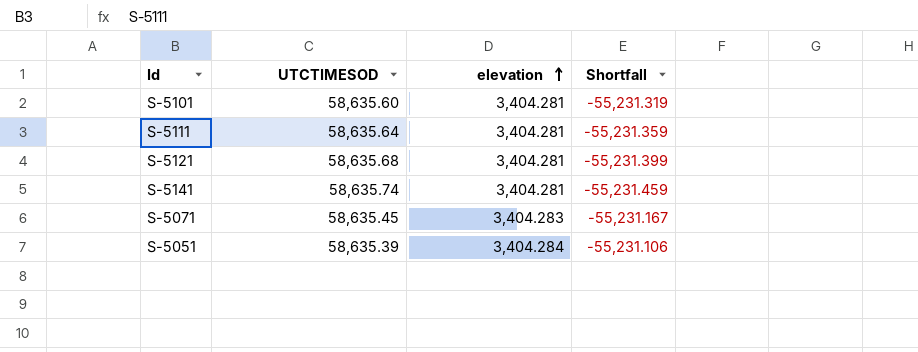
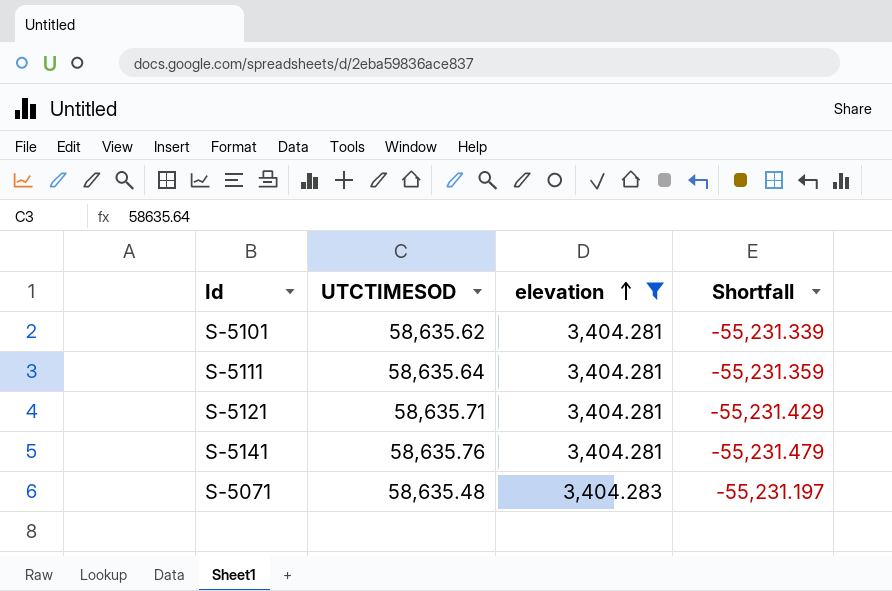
filter: none -> elevation != 3,404.284
S-5101 | UTCTIMESOD: 58,635.60 -> 58,635.62
S-5101 | Shortfall: -55,231.319 -> -55,231.339
S-5121 | UTCTIMESOD: 58,635.68 -> 58,635.71
S-5121 | Shortfall: -55,231.399 -> -55,231.429
S-5141 | UTCTIMESOD: 58,635.74 -> 58,635.76
S-5141 | Shortfall: -55,231.459 -> -55,231.479
S-5071 | UTCTIMESOD: 58,635.45 -> 58,635.48
S-5071 | Shortfall: -55,231.167 -> -55,231.197

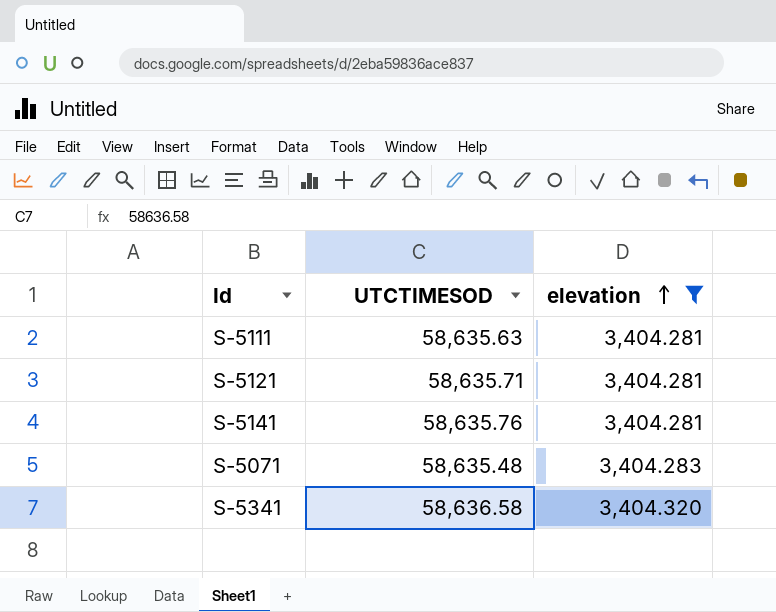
column Shortfall | formula: [elevation] - [UTCTIMESOD] -> none
row S-5101: 58,635.62 | 3,404.281 | -55,231.339 -> none
S-5111 | UTCTIMESOD: 58,635.64 -> 58,635.63
row S-5341: none -> 58,636.58 | 3,404.320

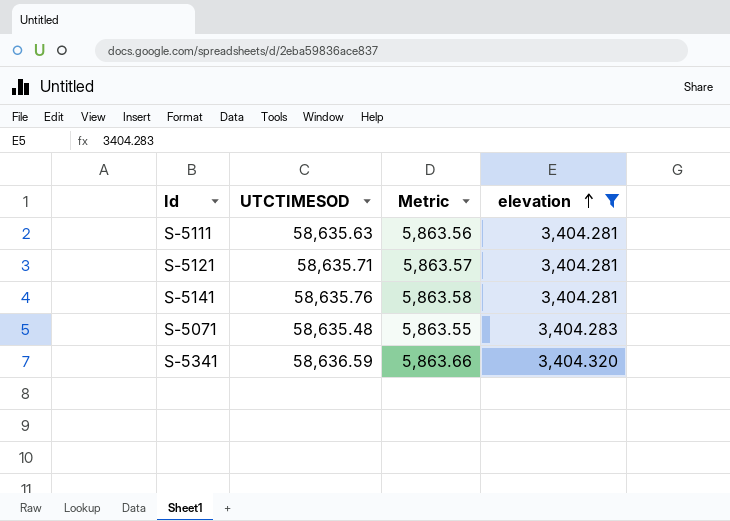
column Metric | formula: none -> [UTCTIMESOD] * 0.1
S-5341 | UTCTIMESOD: 58,636.58 -> 58,636.59

